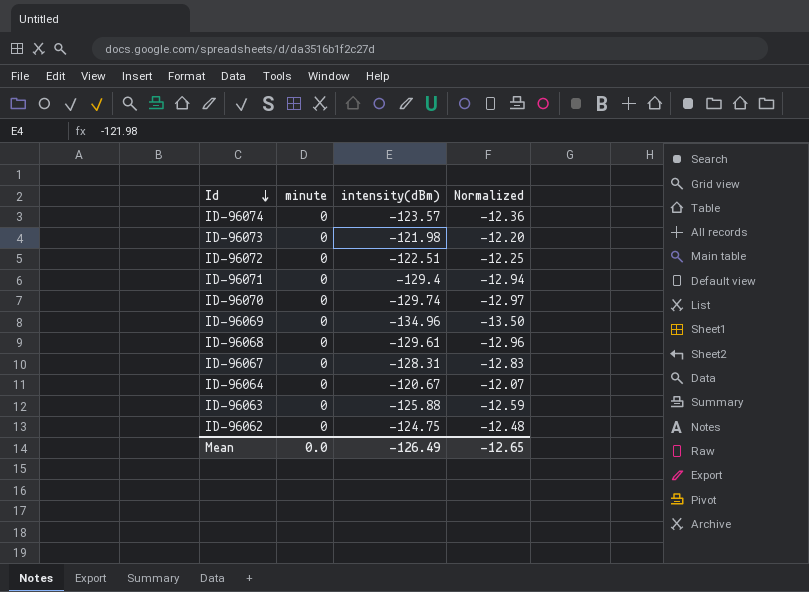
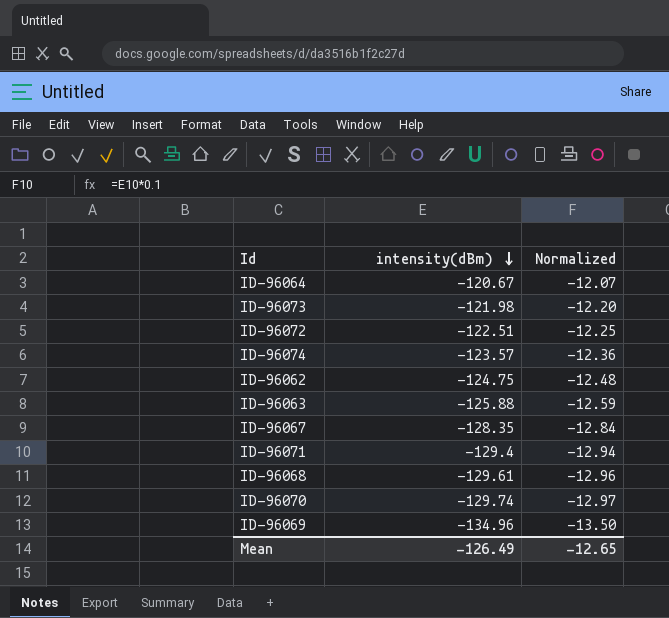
row order: Id descending -> intensity(dBm) descending
column minute | position: 2 -> none
ID-96067 | intensity(dBm): -128.31 -> -128.35
ID-96067 | Normalized: -12.83 -> -12.84

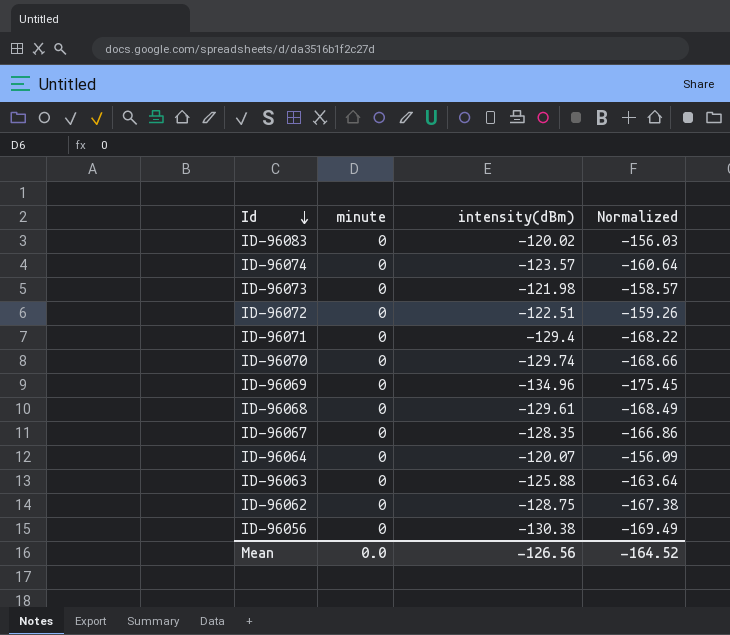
row order: intensity(dBm) descending -> Id descending
column minute | position: none -> 2
column Normalized | formula: [intensity(dBm)] * 0.1 -> [intensity(dBm)] * 1.3
row ID-96083: none -> 0 | -120.02 | -156.03
ID-96064 | intensity(dBm): -120.67 -> -120.07
ID-96062 | intensity(dBm): -124.75 -> -128.75
row ID-96056: none -> 0 | -130.38 | -169.49
Mean | intensity(dBm): -126.49 -> -126.56
Mean | Normalized: -12.65 -> -164.52

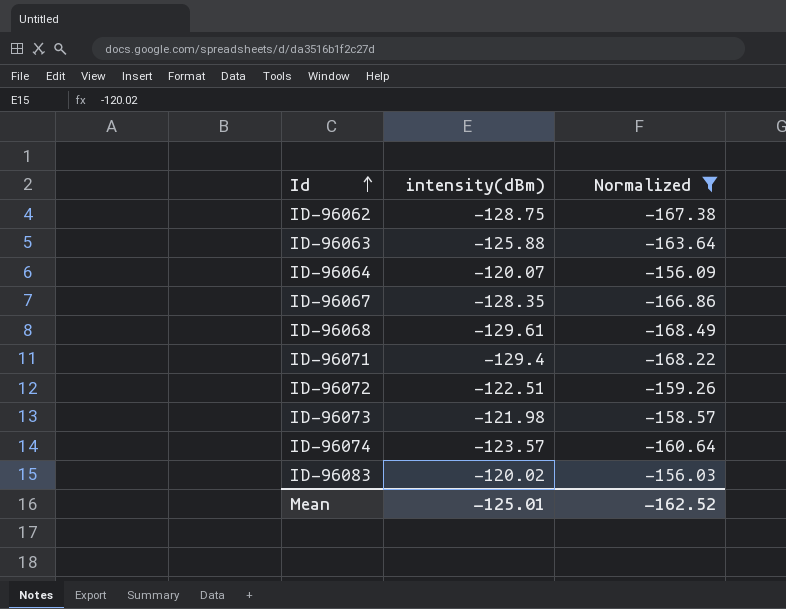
filter: none -> Normalized >= -168.49
row order: Id descending -> Id ascending
column minute | position: 2 -> none
Mean | intensity(dBm): -126.56 -> -125.01
Mean | Normalized: -164.52 -> -162.52

